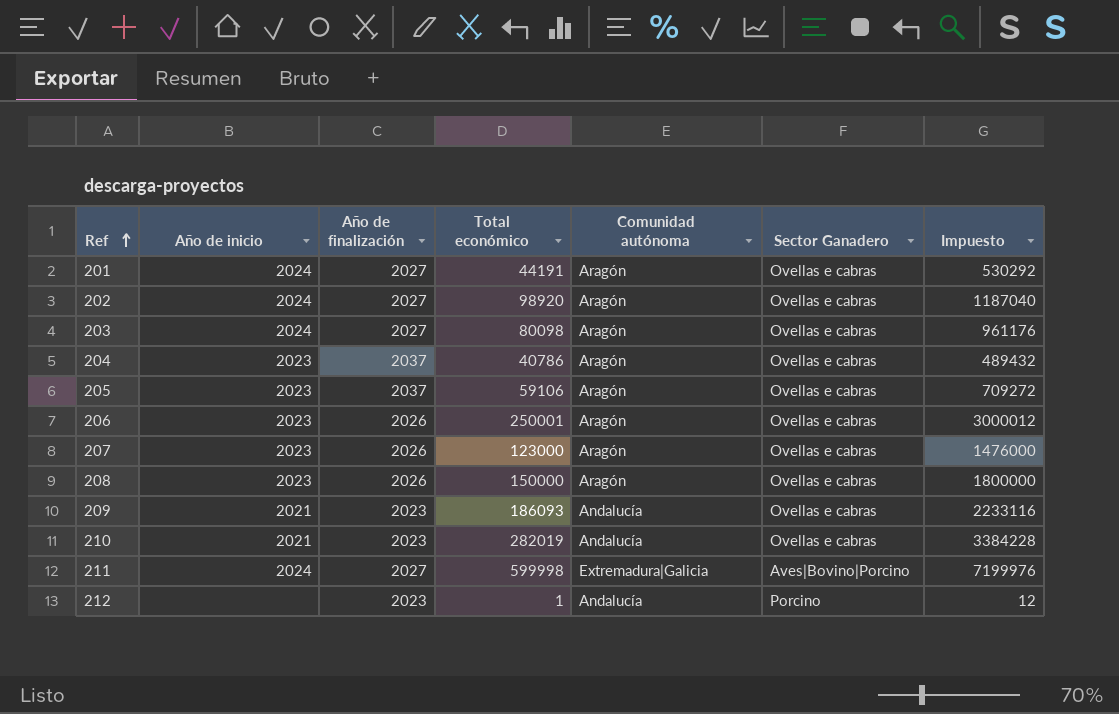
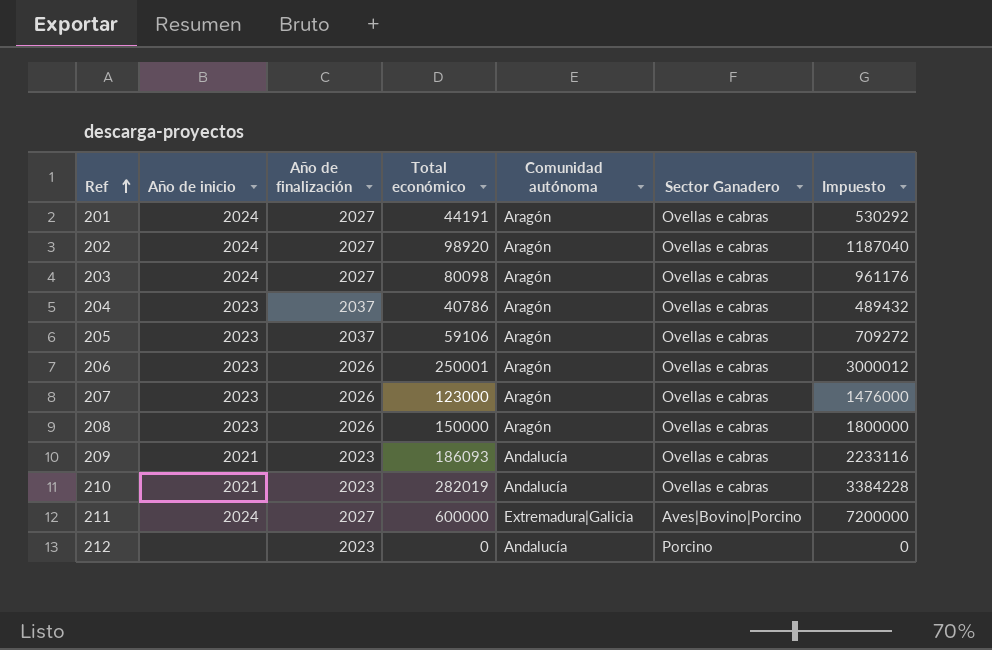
211 | Total económico: 599998 -> 600000
211 | Impuesto: 7199976 -> 7200000
212 | Total económico: 1 -> 0
212 | Impuesto: 12 -> 0

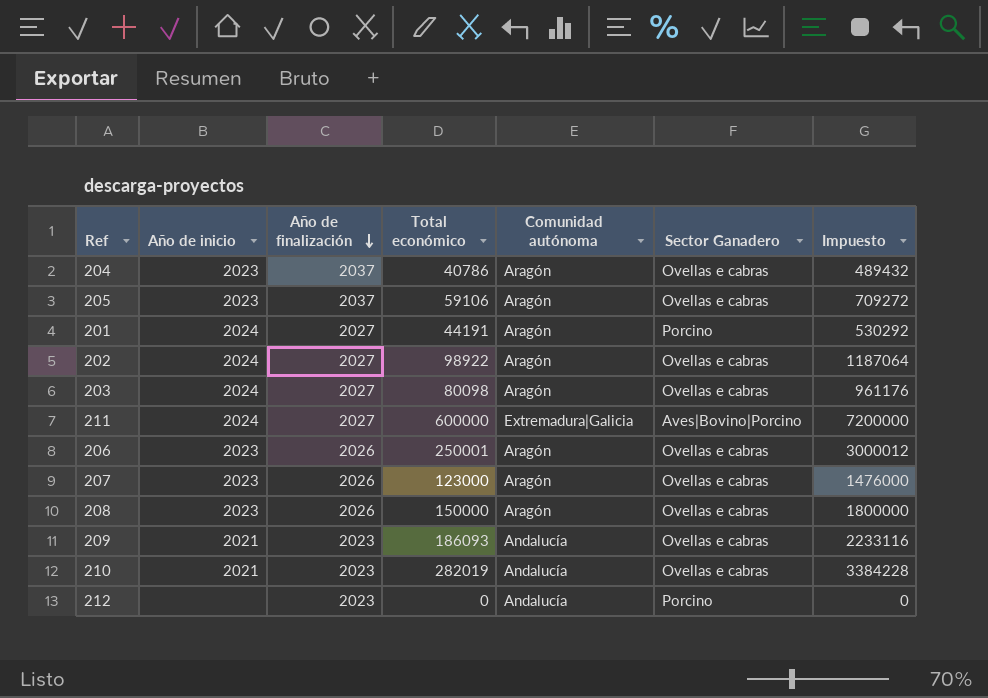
row order: Ref ascending -> Año de finalización descending
201 | Sector Ganadero: Ovellas e cabras -> Porcino
202 | Total económico: 98920 -> 98922
202 | Impuesto: 1187040 -> 1187064

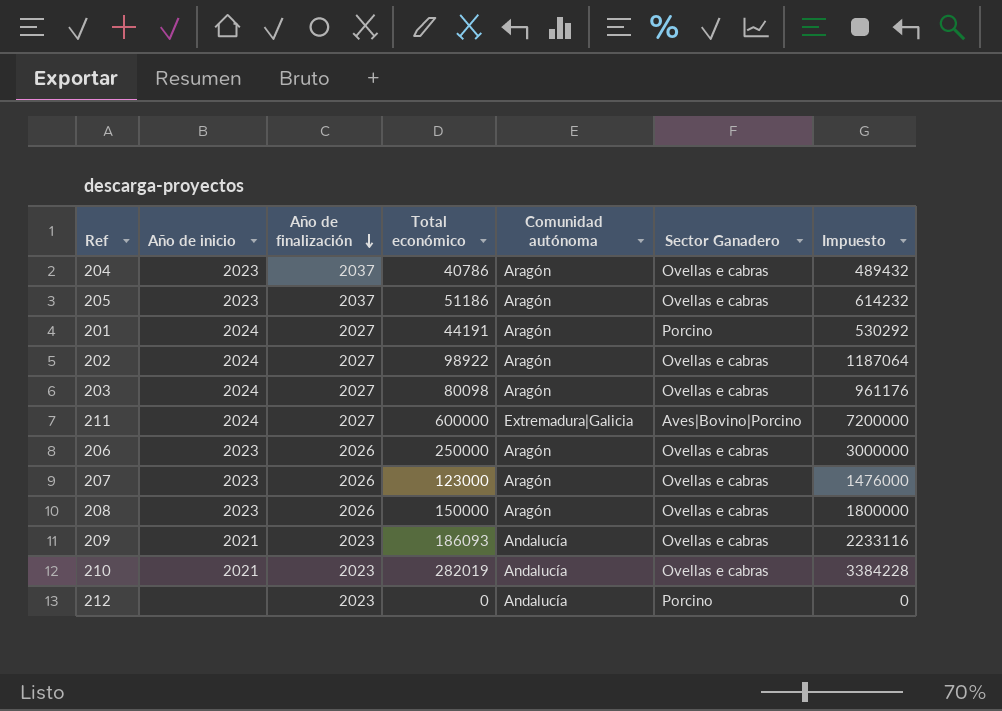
205 | Total económico: 59106 -> 51186
205 | Impuesto: 709272 -> 614232
206 | Total económico: 250001 -> 250000
206 | Impuesto: 3000012 -> 3000000

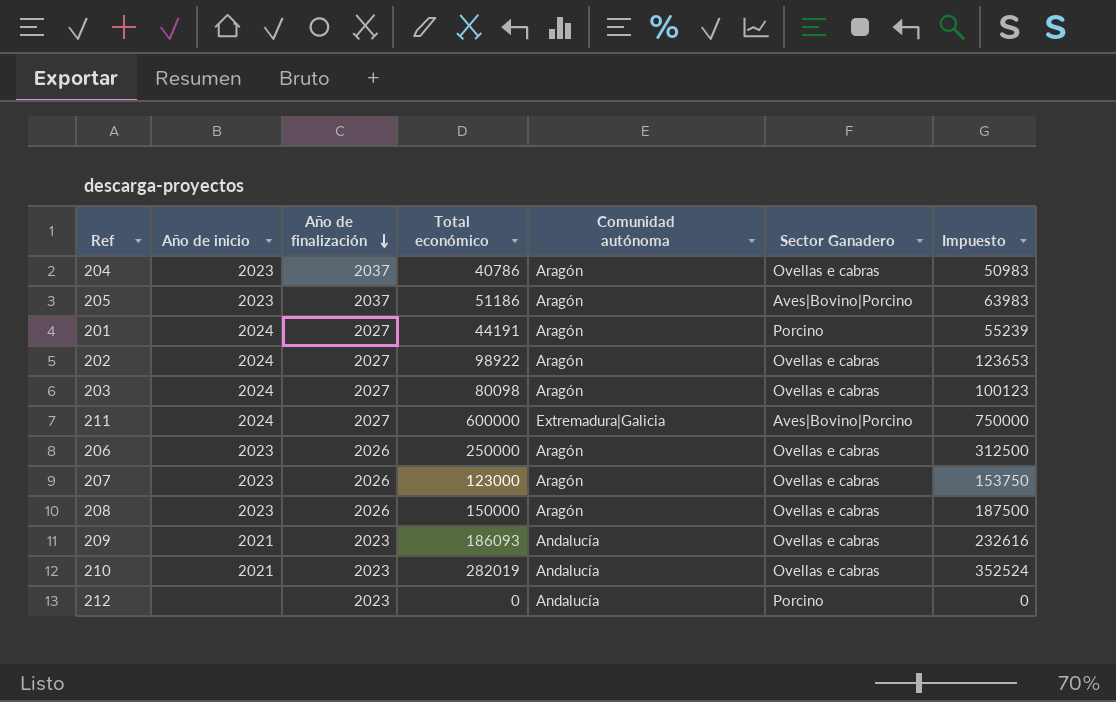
column Impuesto | formula: [Total económico] * 12 -> [Total económico] * 1,25
205 | Sector Ganadero: Ovellas e cabras -> Aves|Bovino|Porcino

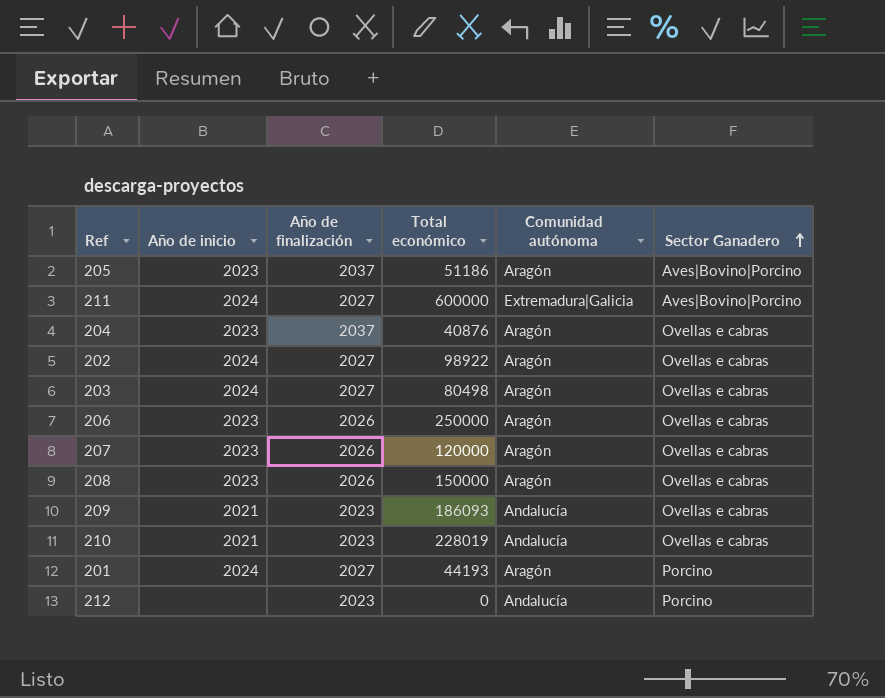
row order: Año de finalización descending -> Sector Ganadero ascending
column Impuesto | formula: [Total económico] * 1,25 -> none
204 | Total económico: 40786 -> 40876
203 | Total económico: 80098 -> 80498
207 | Total económico: 123000 -> 120000
210 | Total económico: 282019 -> 228019
201 | Total económico: 44191 -> 44193

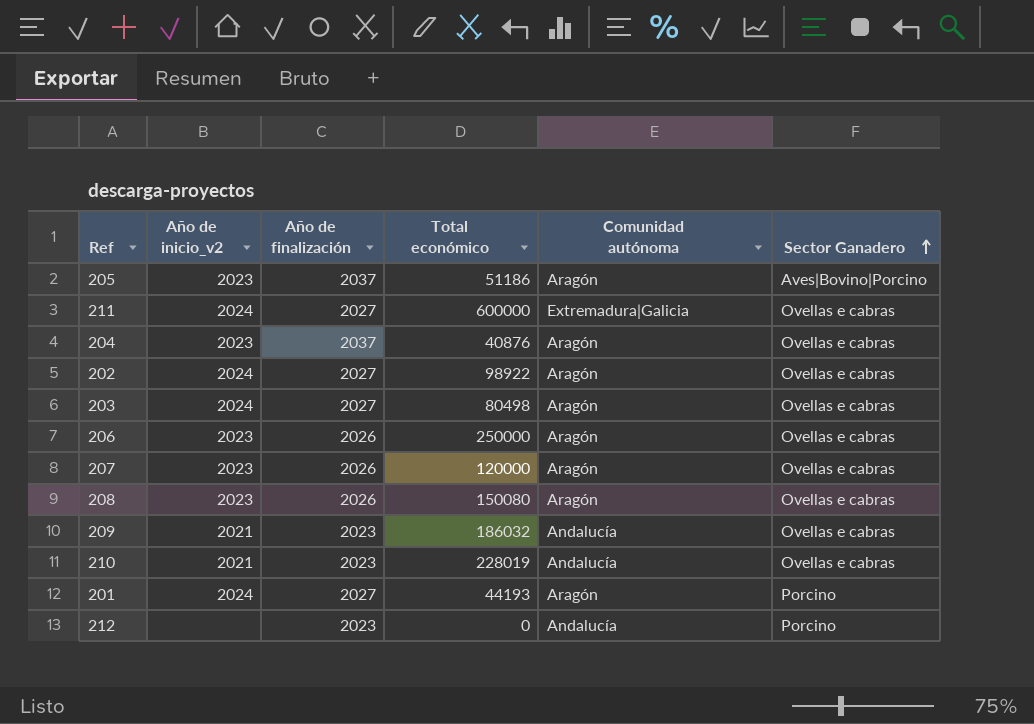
column name: Año de inicio -> Año de inicio_v2
211 | Sector Ganadero: Aves|Bovino|Porcino -> Ovellas e cabras
208 | Total económico: 150000 -> 150080
209 | Total económico: 186093 -> 186032

